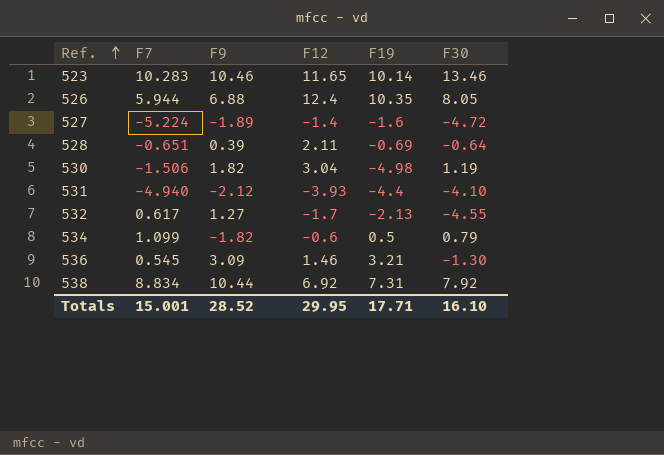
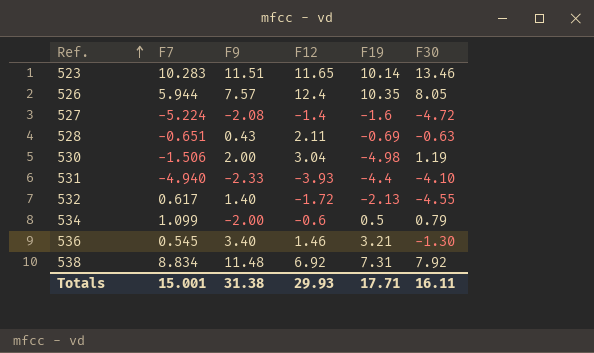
523 | F9: 10.46 -> 11.51
526 | F9: 6.88 -> 7.57
527 | F9: -1.89 -> -2.08
528 | F9: 0.39 -> 0.43
528 | F30: -0.64 -> -0.63
530 | F9: 1.82 -> 2.00
531 | F9: -2.12 -> -2.33
532 | F9: 1.27 -> 1.40
532 | F12: -1.7 -> -1.72
534 | F9: -1.82 -> -2.00
536 | F9: 3.09 -> 3.40
538 | F9: 10.44 -> 11.48
Totals | F9: 28.52 -> 31.38
Totals | F12: 29.95 -> 29.93
Totals | F30: 16.10 -> 16.11

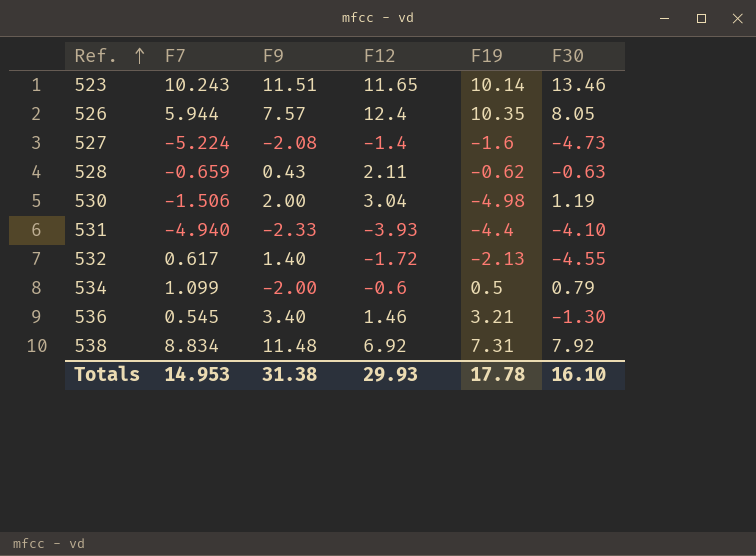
523 | F7: 10.283 -> 10.243
527 | F30: -4.72 -> -4.73
528 | F7: -0.651 -> -0.659
528 | F19: -0.69 -> -0.62
Totals | F7: 15.001 -> 14.953
Totals | F19: 17.71 -> 17.78
Totals | F30: 16.11 -> 16.10

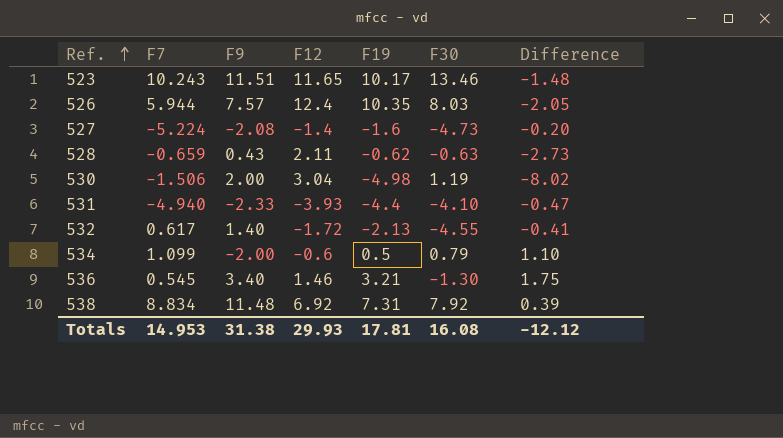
column Difference | formula: none -> [F19] - [F12]
523 | F19: 10.14 -> 10.17
526 | F30: 8.05 -> 8.03
Totals | F19: 17.78 -> 17.81
Totals | F30: 16.10 -> 16.08

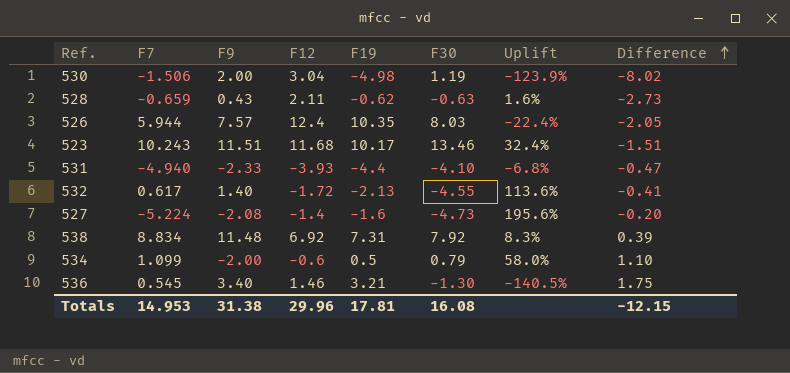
row order: Ref. ascending -> Difference ascending
column Uplift | formula: none -> ([F30] - [F19]) / [F19]
523 | F12: 11.65 -> 11.68
523 | Difference: -1.48 -> -1.51
Totals | F12: 29.93 -> 29.96
Totals | Difference: -12.12 -> -12.15

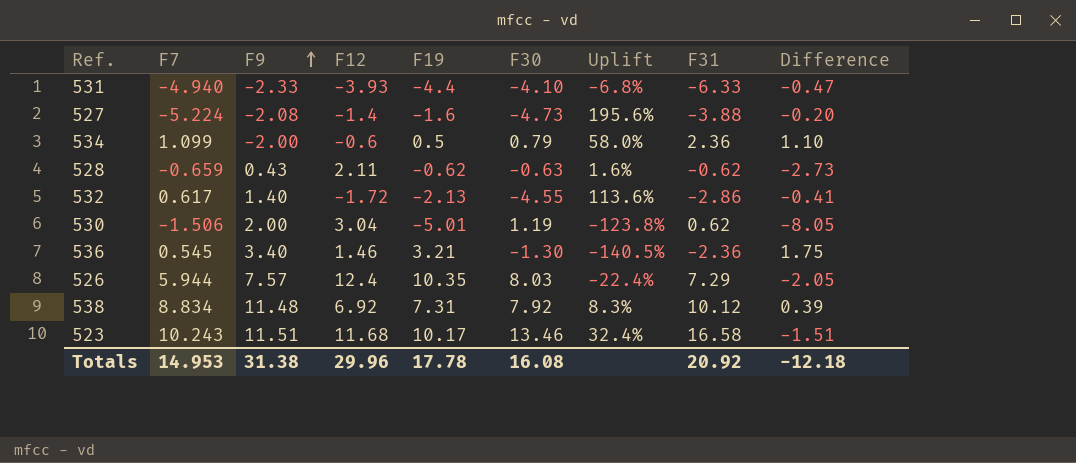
row order: Difference ascending -> F9 ascending
column F31 | position: none -> 8
530 | F19: -4.98 -> -5.01
530 | Uplift: -123.9% -> -123.8%
530 | Difference: -8.02 -> -8.05
Totals | F19: 17.81 -> 17.78
Totals | Difference: -12.15 -> -12.18

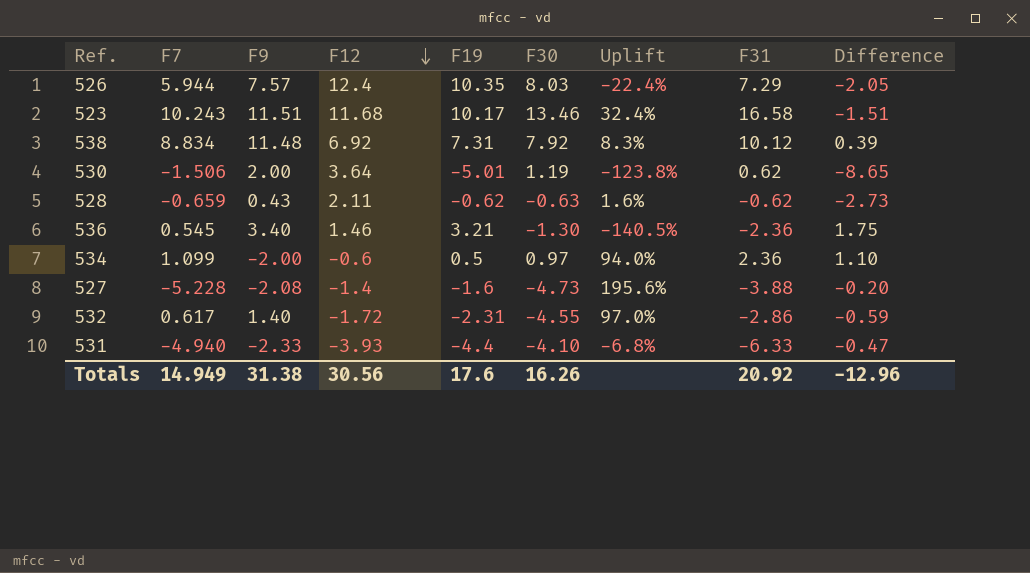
row order: F9 ascending -> F12 descending
530 | F12: 3.04 -> 3.64
530 | Difference: -8.05 -> -8.65
534 | F30: 0.79 -> 0.97
534 | Uplift: 58.0% -> 94.0%
527 | F7: -5.224 -> -5.228
532 | F19: -2.13 -> -2.31
532 | Uplift: 113.6% -> 97.0%
532 | Difference: -0.41 -> -0.59
Totals | F7: 14.953 -> 14.949
Totals | F12: 29.96 -> 30.56
Totals | F19: 17.78 -> 17.6
Totals | F30: 16.08 -> 16.26
Totals | Difference: -12.18 -> -12.96

